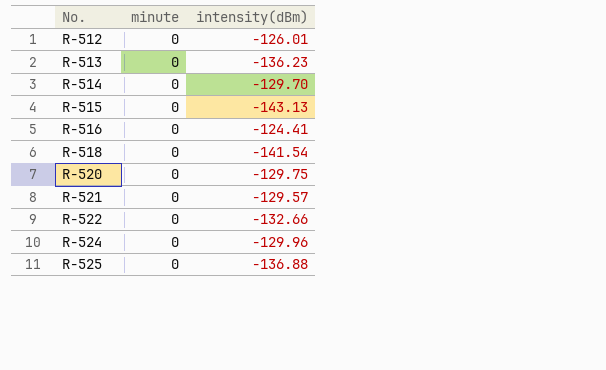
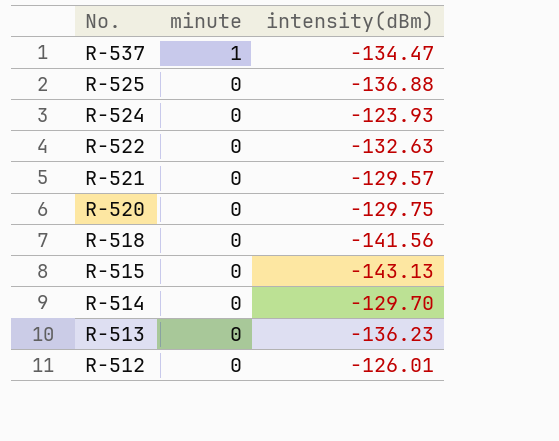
row order: No. ascending -> No. descending
row R-516: 0 | -124.41 -> none
row R-537: none -> 1 | -134.47
R-524 | intensity(dBm): -129.96 -> -123.93
R-522 | intensity(dBm): -132.66 -> -132.63
R-518 | intensity(dBm): -141.54 -> -141.56

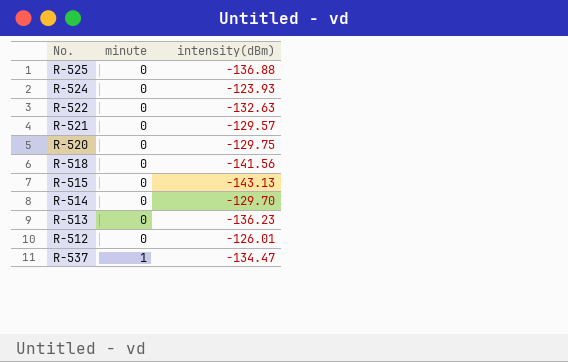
row order: No. descending -> minute ascending

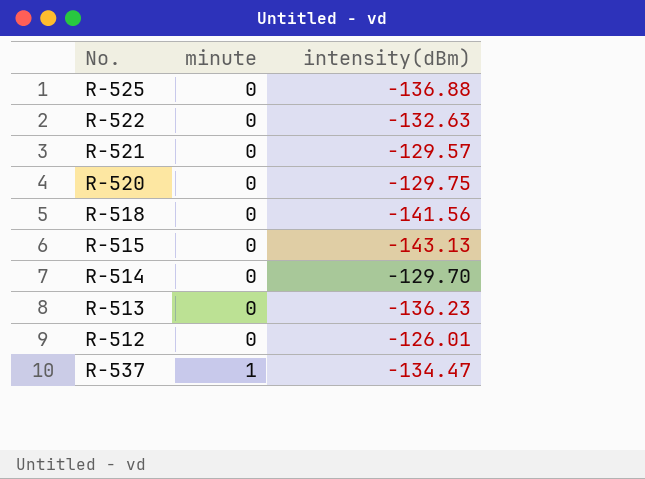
row R-524: 0 | -123.93 -> none

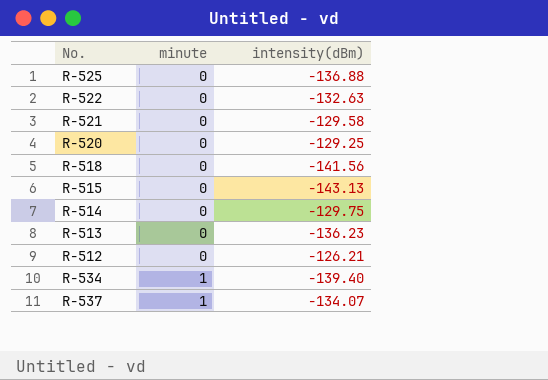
R-521 | intensity(dBm): -129.57 -> -129.58
R-520 | intensity(dBm): -129.75 -> -129.25
R-514 | intensity(dBm): -129.70 -> -129.75
R-512 | intensity(dBm): -126.01 -> -126.21
row R-534: none -> 1 | -139.40
R-537 | intensity(dBm): -134.47 -> -134.07

